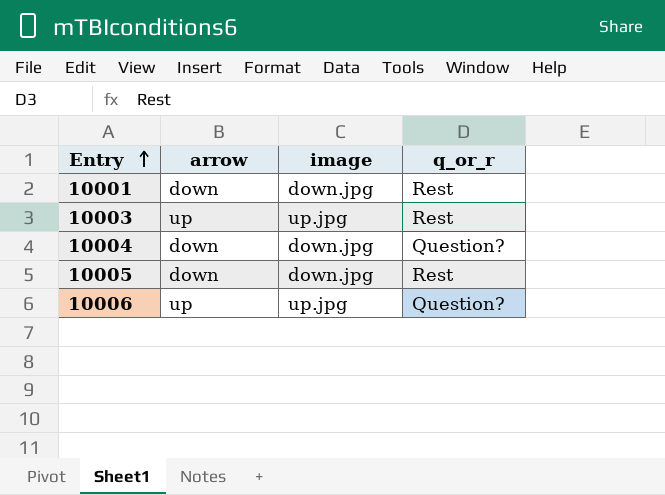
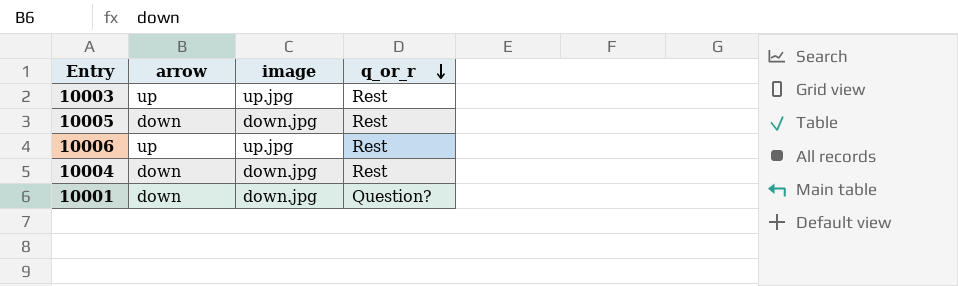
row order: Entry ascending -> q_or_r descending
10006 | q_or_r: Question? -> Rest
10004 | q_or_r: Question? -> Rest
10001 | q_or_r: Rest -> Question?

